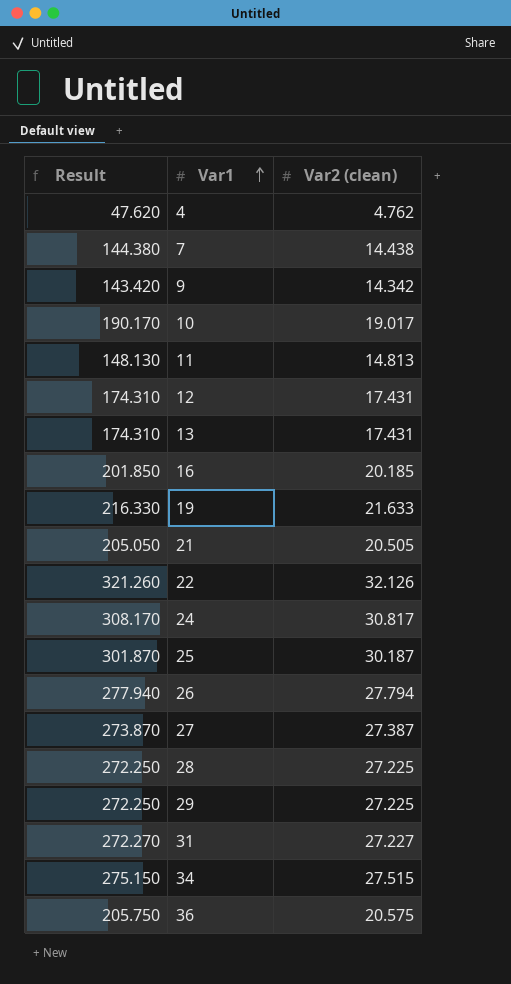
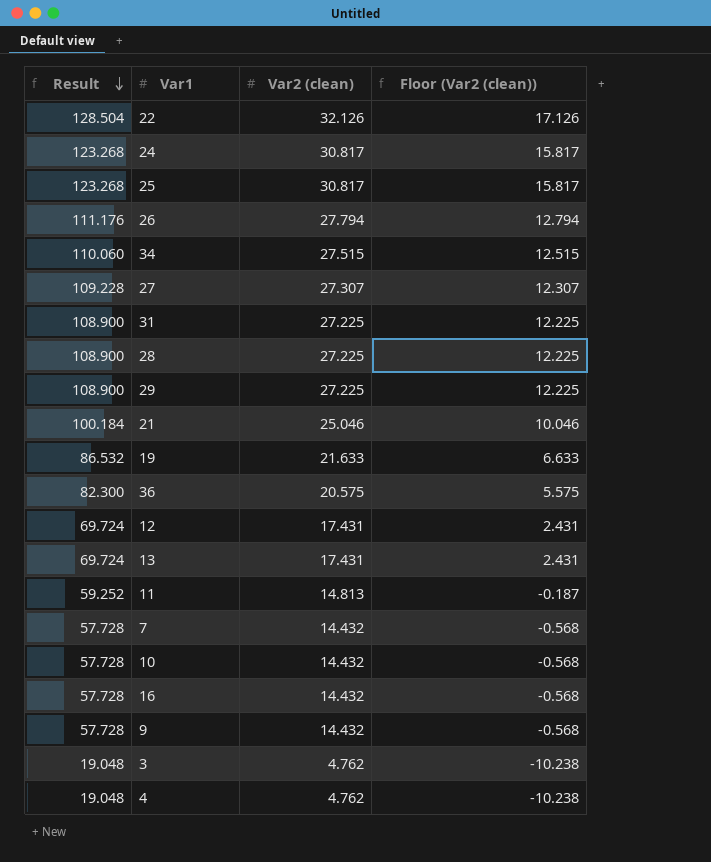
row order: Var1 ascending -> Result descending
column Result | formula: [Var2 (clean)] * 10 -> [Var2 (clean)] * 4
column Floor (Var2 (clean)) | formula: none -> [Var2 (clean)] - 15
25 | Var2 (clean): 30.187 -> 30.817
27 | Var2 (clean): 27.387 -> 27.307
31 | Var2 (clean): 27.227 -> 27.225
21 | Var2 (clean): 20.505 -> 25.046
7 | Var2 (clean): 14.438 -> 14.432
10 | Var2 (clean): 19.017 -> 14.432
16 | Var2 (clean): 20.185 -> 14.432
9 | Var2 (clean): 14.342 -> 14.432
row 3: none -> 19.048 | 4.762 | -10.238

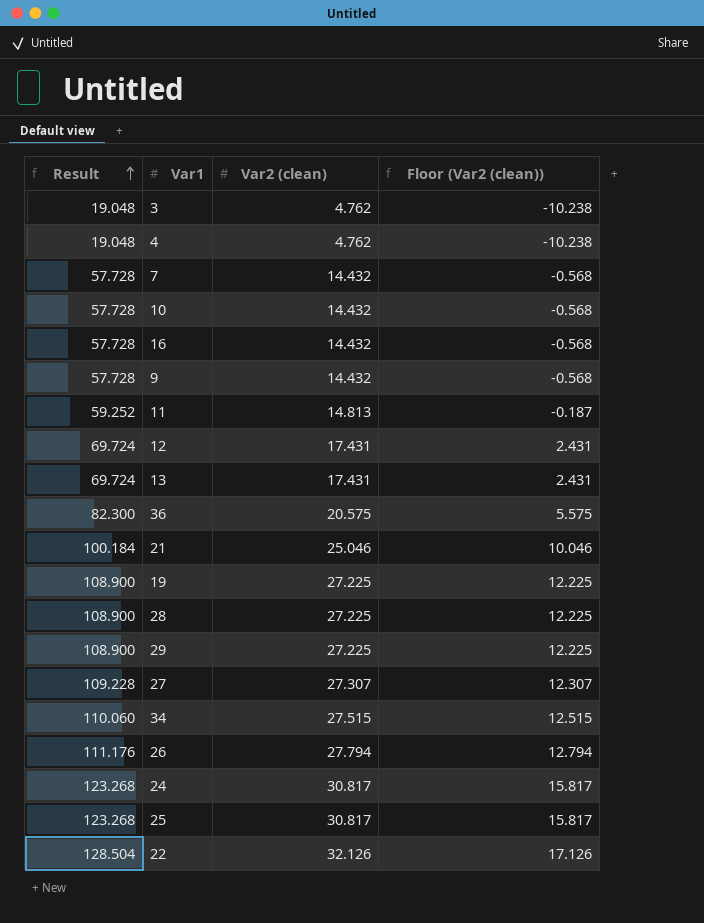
row order: Result descending -> Result ascending
row 31: 108.900 | 27.225 | 12.225 -> none
19 | Result: 86.532 -> 108.900
19 | Var2 (clean): 21.633 -> 27.225
19 | Floor (Var2 (clean)): 6.633 -> 12.225

